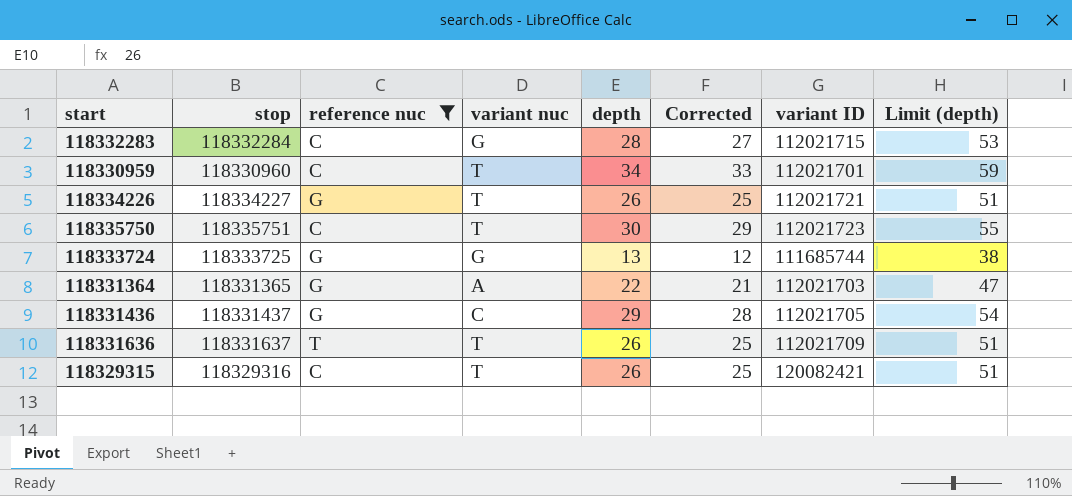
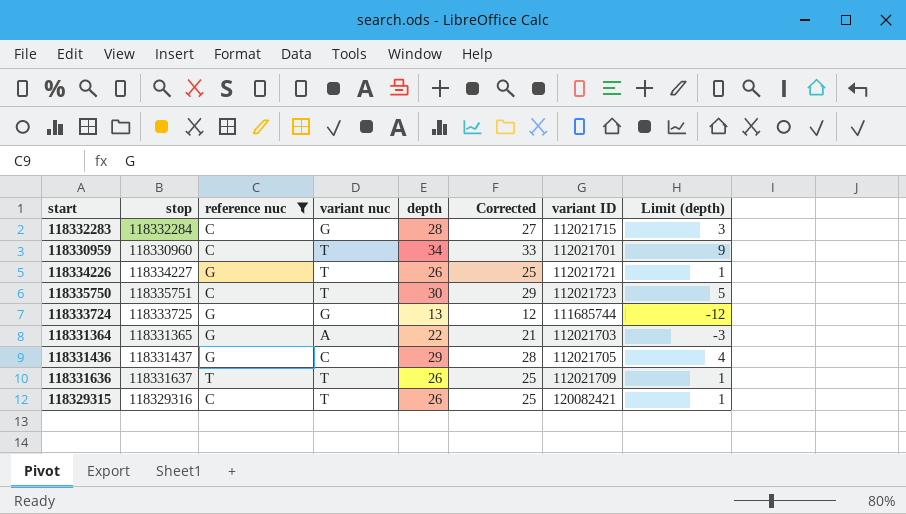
column Limit (depth) | formula: [depth] + 25 -> [depth] - 25

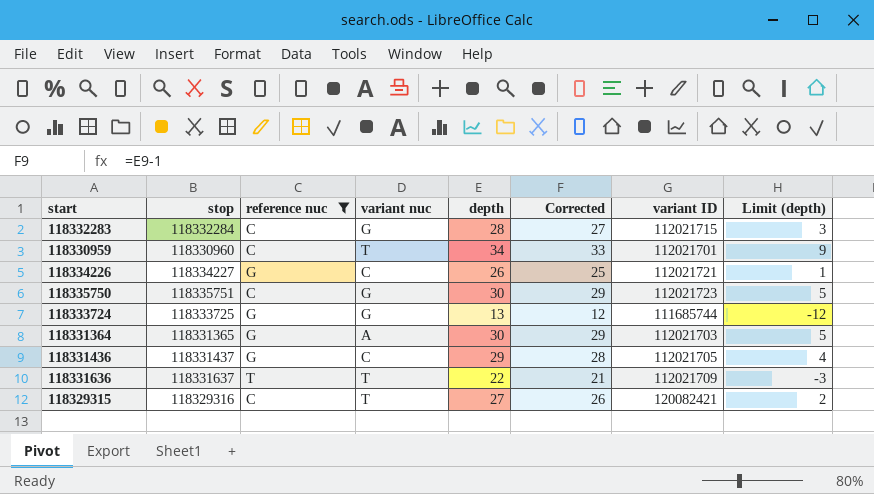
118334226 | variant nuc: T -> C
118335750 | variant nuc: T -> G
118331364 | depth: 22 -> 30
118331364 | Corrected: 21 -> 29
118331364 | Limit (depth): -3 -> 5
118331636 | depth: 26 -> 22
118331636 | Corrected: 25 -> 21
118331636 | Limit (depth): 1 -> -3
118329315 | depth: 26 -> 27
118329315 | Corrected: 25 -> 26
118329315 | Limit (depth): 1 -> 2

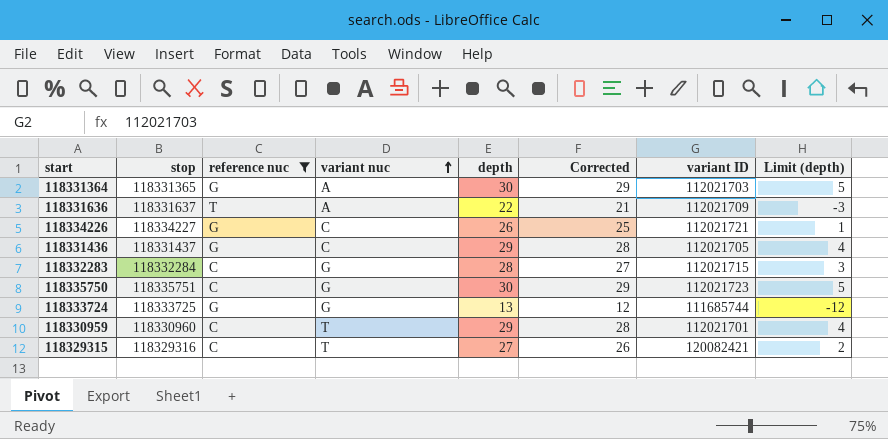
row order: none -> variant nuc ascending
118331636 | variant nuc: T -> A
118330959 | depth: 34 -> 29
118330959 | Corrected: 33 -> 28
118330959 | Limit (depth): 9 -> 4

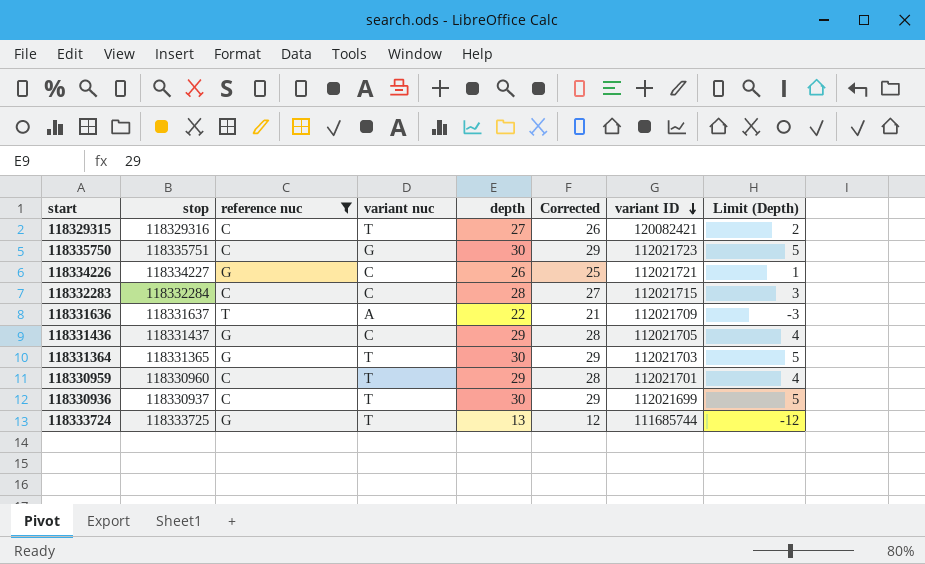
row order: variant nuc ascending -> variant ID descending
column name: Limit (depth) -> Limit (Depth)
118332283 | variant nuc: G -> C
118331364 | variant nuc: A -> T
row 118330936: none -> 118330937 | C | T | 30 | 29 | 112021699 | 5
118333724 | variant nuc: G -> T

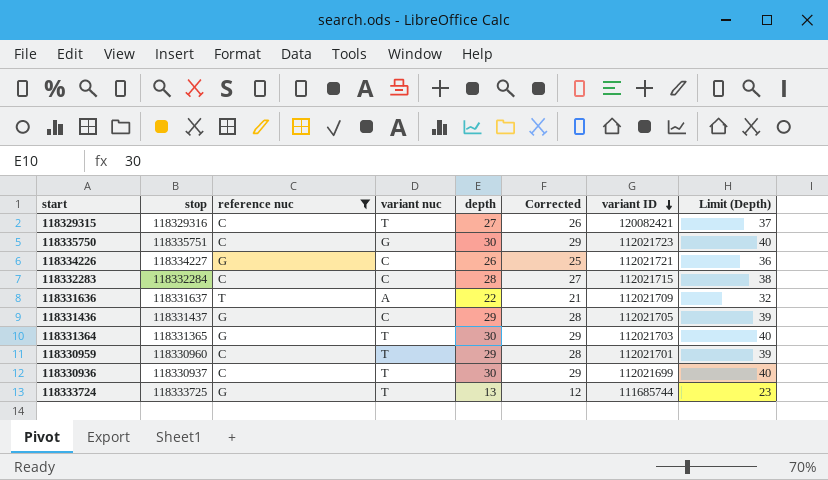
column Limit (Depth) | formula: [depth] - 25 -> [depth] + 10

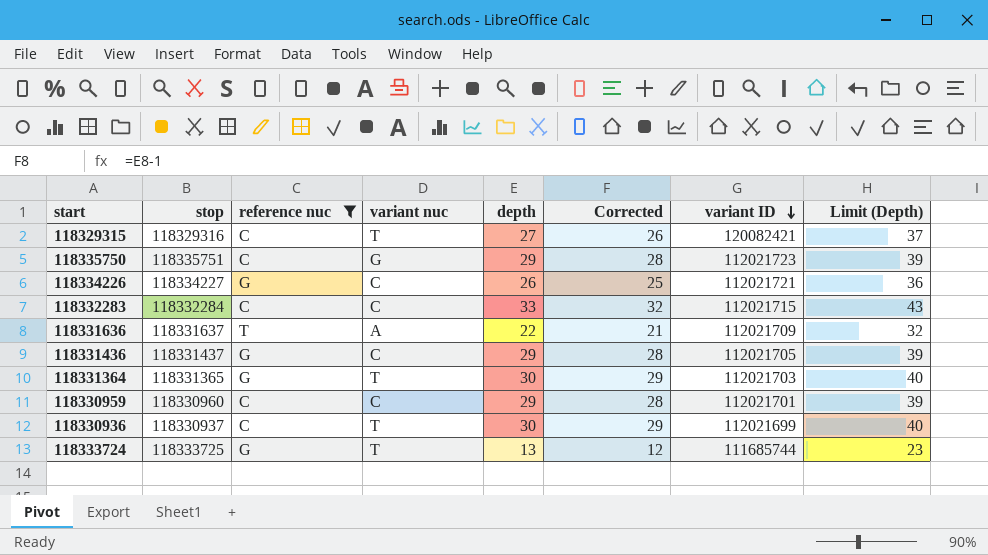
118335750 | depth: 30 -> 29
118335750 | Corrected: 29 -> 28
118335750 | Limit (Depth): 40 -> 39
118332283 | depth: 28 -> 33
118332283 | Corrected: 27 -> 32
118332283 | Limit (Depth): 38 -> 43
118330959 | variant nuc: T -> C

